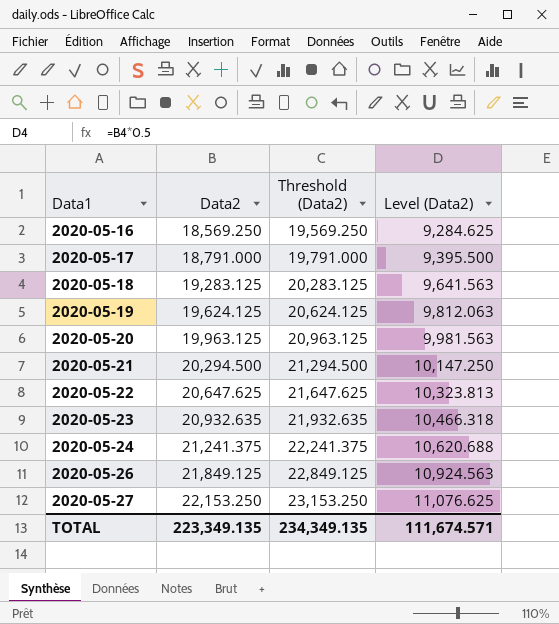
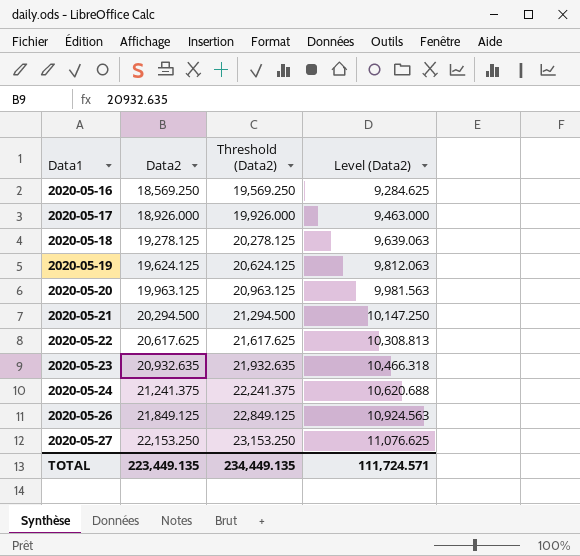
2020-05-17 | Data2: 18,791.000 -> 18,926.000
2020-05-17 | Threshold (Data2): 19,791.000 -> 19,926.000
2020-05-17 | Level (Data2): 9,395.500 -> 9,463.000
2020-05-18 | Data2: 19,283.125 -> 19,278.125
2020-05-18 | Threshold (Data2): 20,283.125 -> 20,278.125
2020-05-18 | Level (Data2): 9,641.563 -> 9,639.063
2020-05-22 | Data2: 20,647.625 -> 20,617.625
2020-05-22 | Threshold (Data2): 21,647.625 -> 21,617.625
2020-05-22 | Level (Data2): 10,323.813 -> 10,308.813
TOTAL | Data2: 223,349.135 -> 223,449.135
TOTAL | Threshold (Data2): 234,349.135 -> 234,449.135
TOTAL | Level (Data2): 111,674.571 -> 111,724.571

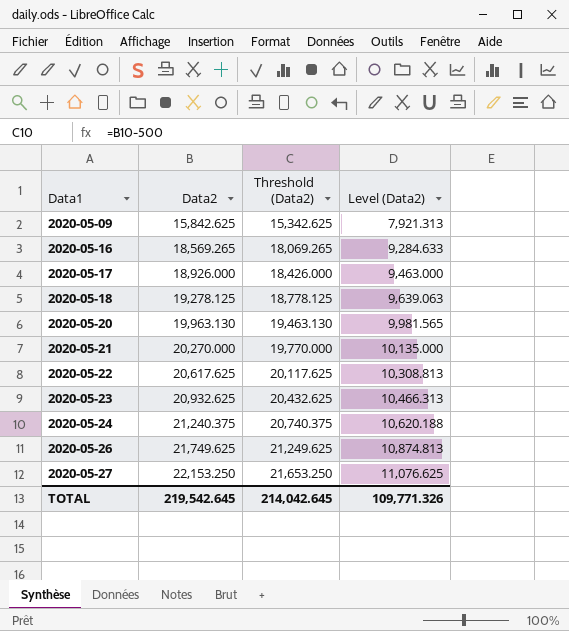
column Threshold (Data2) | formula: [Data2] + 1000 -> [Data2] - 500
row 2020-05-19: 19,624.125 | 20,624.125 | 9,812.063 -> none
row 2020-05-09: none -> 15,842.625 | 15,342.625 | 7,921.313
2020-05-16 | Data2: 18,569.250 -> 18,569.265
2020-05-16 | Level (Data2): 9,284.625 -> 9,284.633
2020-05-20 | Data2: 19,963.125 -> 19,963.130
2020-05-20 | Level (Data2): 9,981.563 -> 9,981.565
2020-05-21 | Data2: 20,294.500 -> 20,270.000
2020-05-21 | Level (Data2): 10,147.250 -> 10,135.000
2020-05-23 | Data2: 20,932.635 -> 20,932.625
2020-05-23 | Level (Data2): 10,466.318 -> 10,466.313
2020-05-24 | Data2: 21,241.375 -> 21,240.375
2020-05-24 | Level (Data2): 10,620.688 -> 10,620.188
2020-05-26 | Data2: 21,849.125 -> 21,749.625
2020-05-26 | Level (Data2): 10,924.563 -> 10,874.813
TOTAL | Data2: 223,449.135 -> 219,542.645
TOTAL | Threshold (Data2): 234,449.135 -> 214,042.645
TOTAL | Level (Data2): 111,724.571 -> 109,771.326

